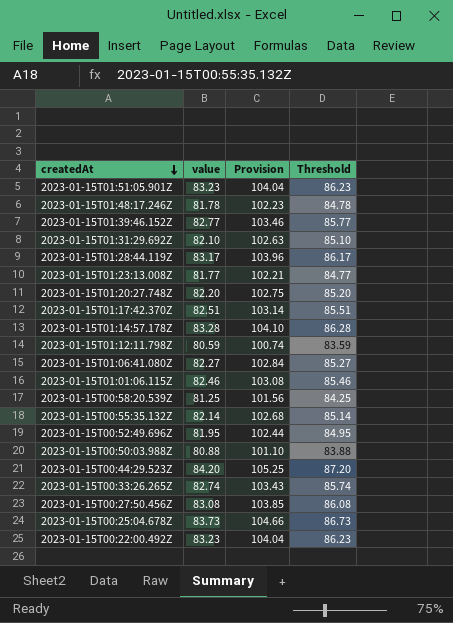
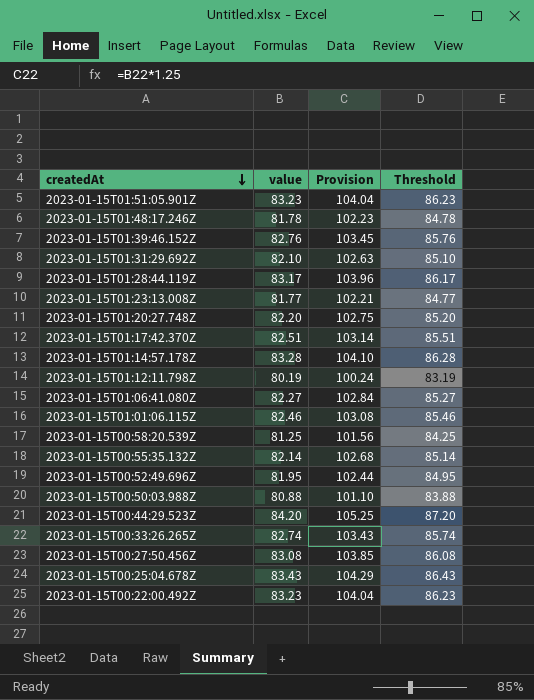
2023-01-15T01:39:46.152Z | value: 82.77 -> 82.76
2023-01-15T01:39:46.152Z | Provision: 103.46 -> 103.45
2023-01-15T01:39:46.152Z | Threshold: 85.77 -> 85.76
2023-01-15T01:12:11.798Z | value: 80.59 -> 80.19
2023-01-15T01:12:11.798Z | Provision: 100.74 -> 100.24
2023-01-15T01:12:11.798Z | Threshold: 83.59 -> 83.19
2023-01-15T00:25:04.678Z | value: 83.73 -> 83.43
2023-01-15T00:25:04.678Z | Provision: 104.66 -> 104.29
2023-01-15T00:25:04.678Z | Threshold: 86.73 -> 86.43

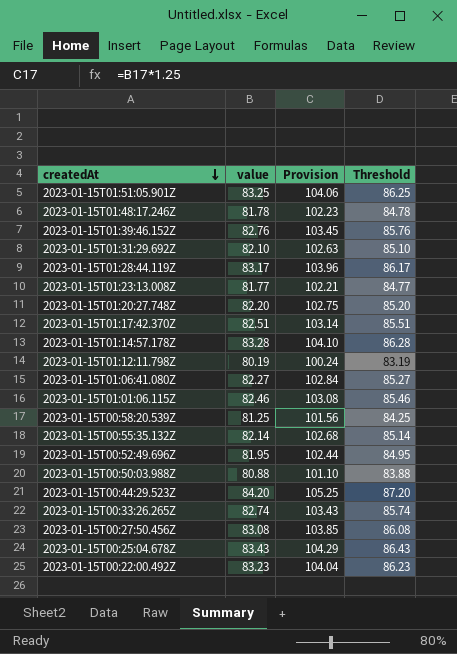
2023-01-15T01:51:05.901Z | value: 83.23 -> 83.25
2023-01-15T01:51:05.901Z | Provision: 104.04 -> 104.06
2023-01-15T01:51:05.901Z | Threshold: 86.23 -> 86.25

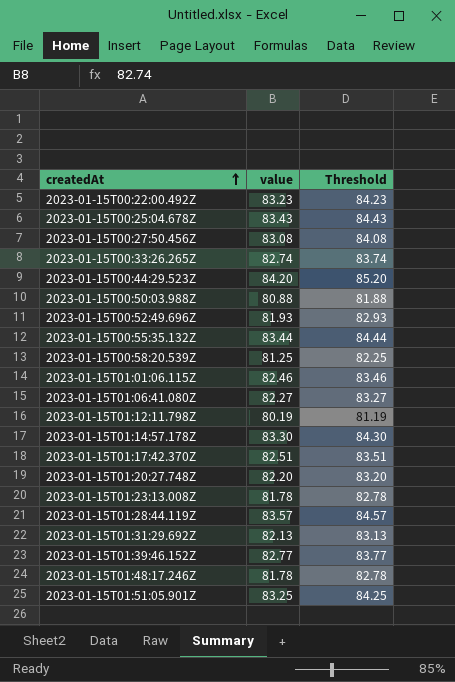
row order: createdAt descending -> createdAt ascending
column Provision | formula: [value] * 1.25 -> none
column Threshold | formula: [value] + 3 -> [value] + 1
2023-01-15T00:52:49.696Z | value: 81.95 -> 81.93
2023-01-15T00:55:35.132Z | value: 82.14 -> 83.44
2023-01-15T01:14:57.178Z | value: 83.28 -> 83.30
2023-01-15T01:23:13.008Z | value: 81.77 -> 81.78
2023-01-15T01:28:44.119Z | value: 83.17 -> 83.57
2023-01-15T01:31:29.692Z | value: 82.10 -> 82.13
2023-01-15T01:39:46.152Z | value: 82.76 -> 82.77

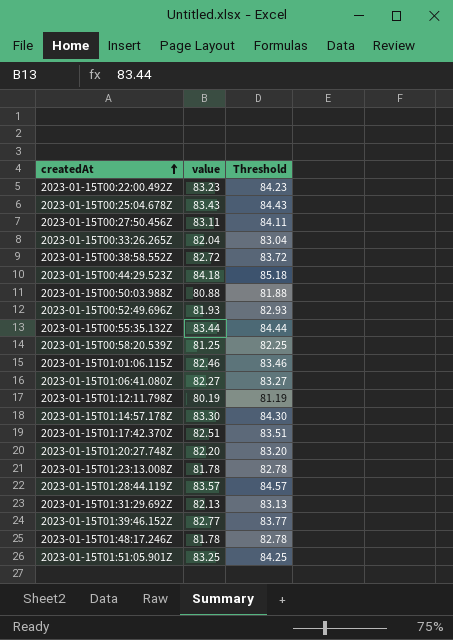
2023-01-15T00:27:50.456Z | value: 83.08 -> 83.11
2023-01-15T00:27:50.456Z | Threshold: 84.08 -> 84.11
2023-01-15T00:33:26.265Z | value: 82.74 -> 82.04
2023-01-15T00:33:26.265Z | Threshold: 83.74 -> 83.04
row 2023-01-15T00:38:58.552Z: none -> 82.72 | 83.72
2023-01-15T00:44:29.523Z | value: 84.20 -> 84.18
2023-01-15T00:44:29.523Z | Threshold: 85.20 -> 85.18

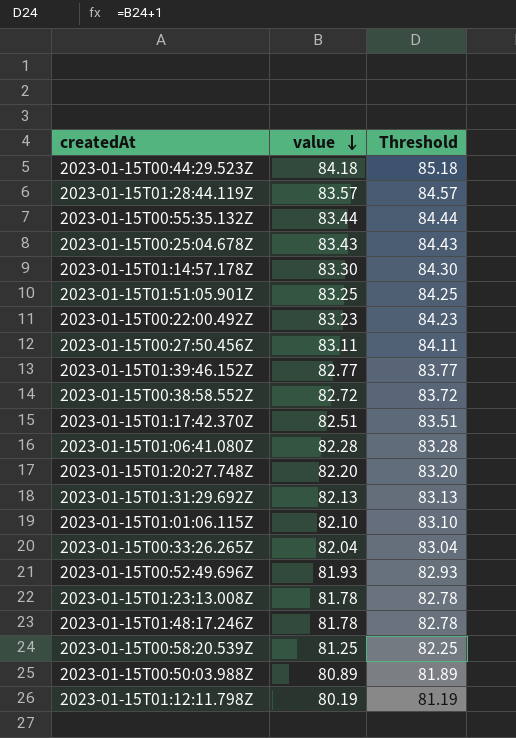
row order: createdAt ascending -> value descending
2023-01-15T01:06:41.080Z | value: 82.27 -> 82.28
2023-01-15T01:06:41.080Z | Threshold: 83.27 -> 83.28
2023-01-15T01:01:06.115Z | value: 82.46 -> 82.10
2023-01-15T01:01:06.115Z | Threshold: 83.46 -> 83.10
2023-01-15T00:50:03.988Z | value: 80.88 -> 80.89
2023-01-15T00:50:03.988Z | Threshold: 81.88 -> 81.89

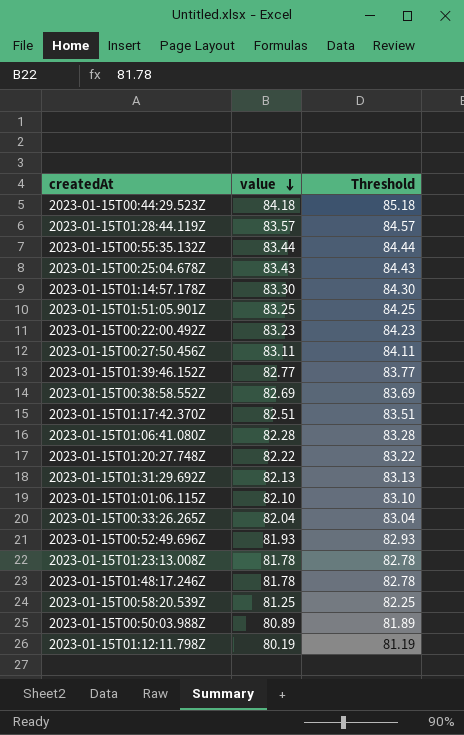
2023-01-15T00:38:58.552Z | value: 82.72 -> 82.69
2023-01-15T00:38:58.552Z | Threshold: 83.72 -> 83.69
2023-01-15T01:20:27.748Z | value: 82.20 -> 82.22
2023-01-15T01:20:27.748Z | Threshold: 83.20 -> 83.22

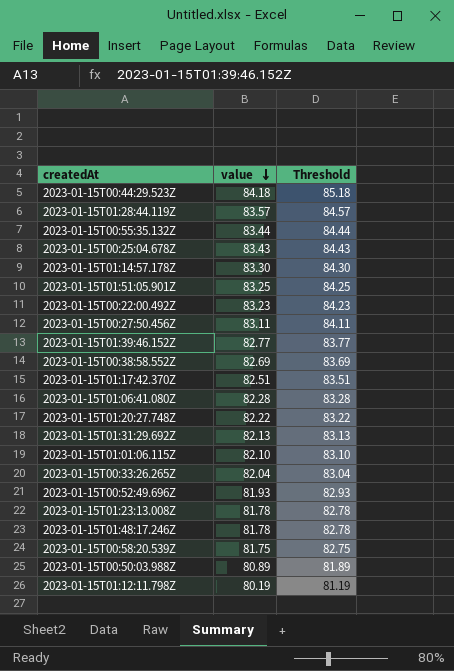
2023-01-15T00:58:20.539Z | value: 81.25 -> 81.75
2023-01-15T00:58:20.539Z | Threshold: 82.25 -> 82.75

